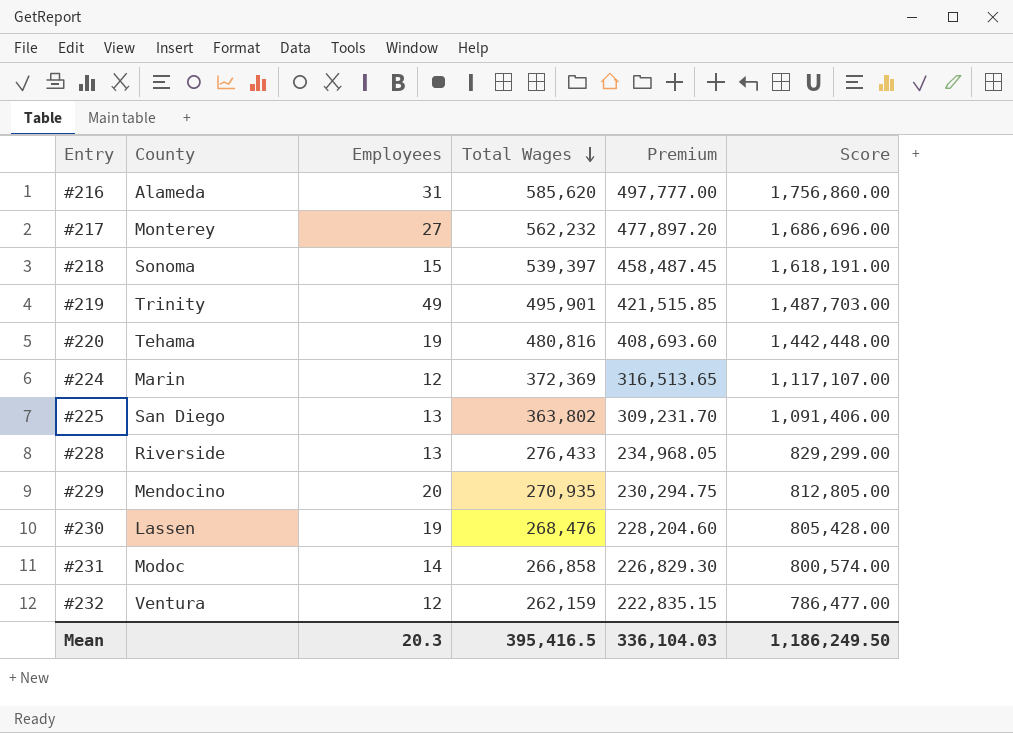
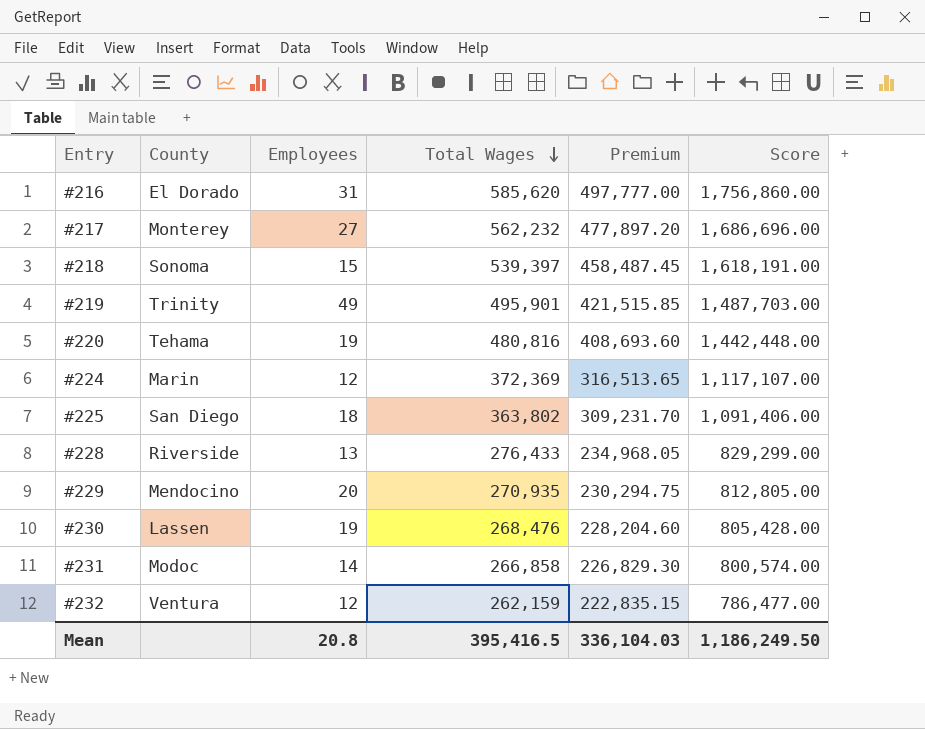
#216 | County: Alameda -> El Dorado
#225 | Employees: 13 -> 18
Mean | Employees: 20.3 -> 20.8

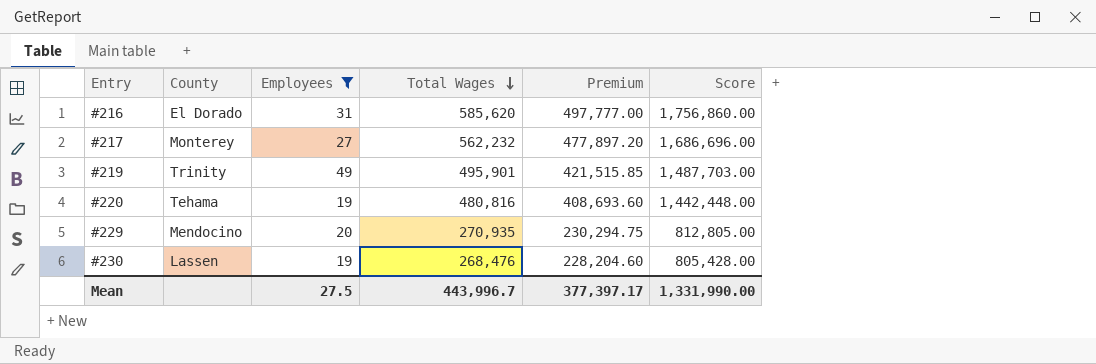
filter: none -> Employees >= 19
Mean | Employees: 20.8 -> 27.5
Mean | Total Wages: 395,416.5 -> 443,996.7
Mean | Premium: 336,104.03 -> 377,397.17
Mean | Score: 1,186,249.50 -> 1,331,990.00

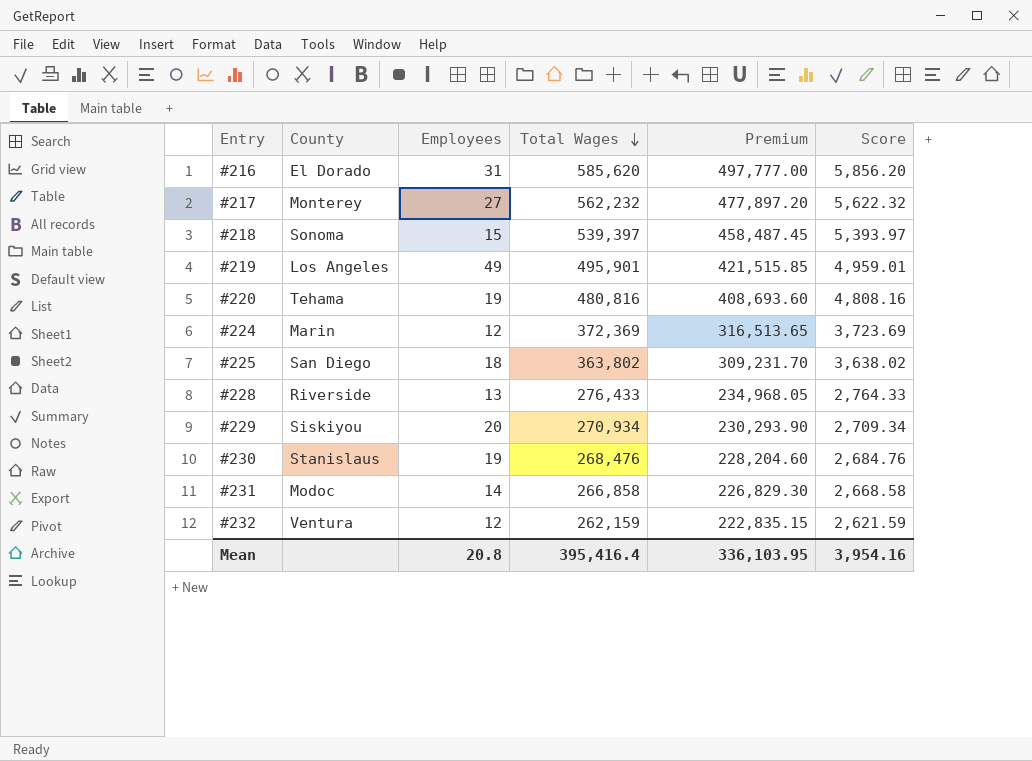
filter: Employees >= 19 -> none
column Score | formula: [Total Wages] * 3 -> [Total Wages] * 0.01
#219 | County: Trinity -> Los Angeles
#229 | County: Mendocino -> Siskiyou
#229 | Total Wages: 270,935 -> 270,934
#229 | Premium: 230,294.75 -> 230,293.90
#230 | County: Lassen -> Stanislaus
Mean | Employees: 27.5 -> 20.8
Mean | Total Wages: 443,996.7 -> 395,416.4
Mean | Premium: 377,397.17 -> 336,103.95
Mean | Score: 1,331,990.00 -> 3,954.16

